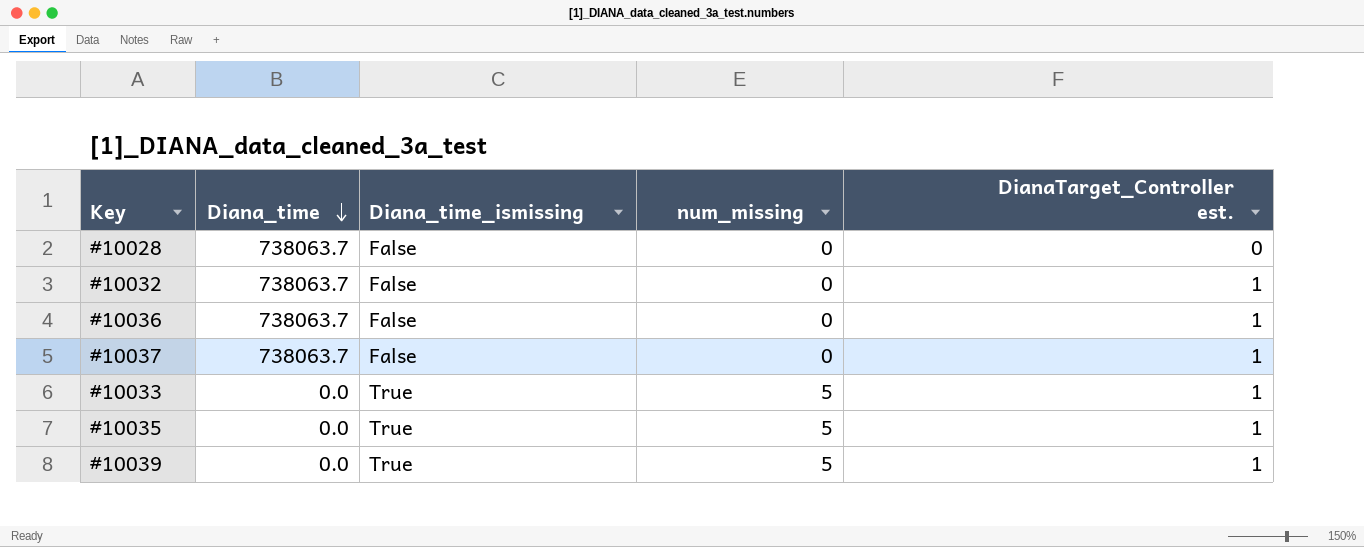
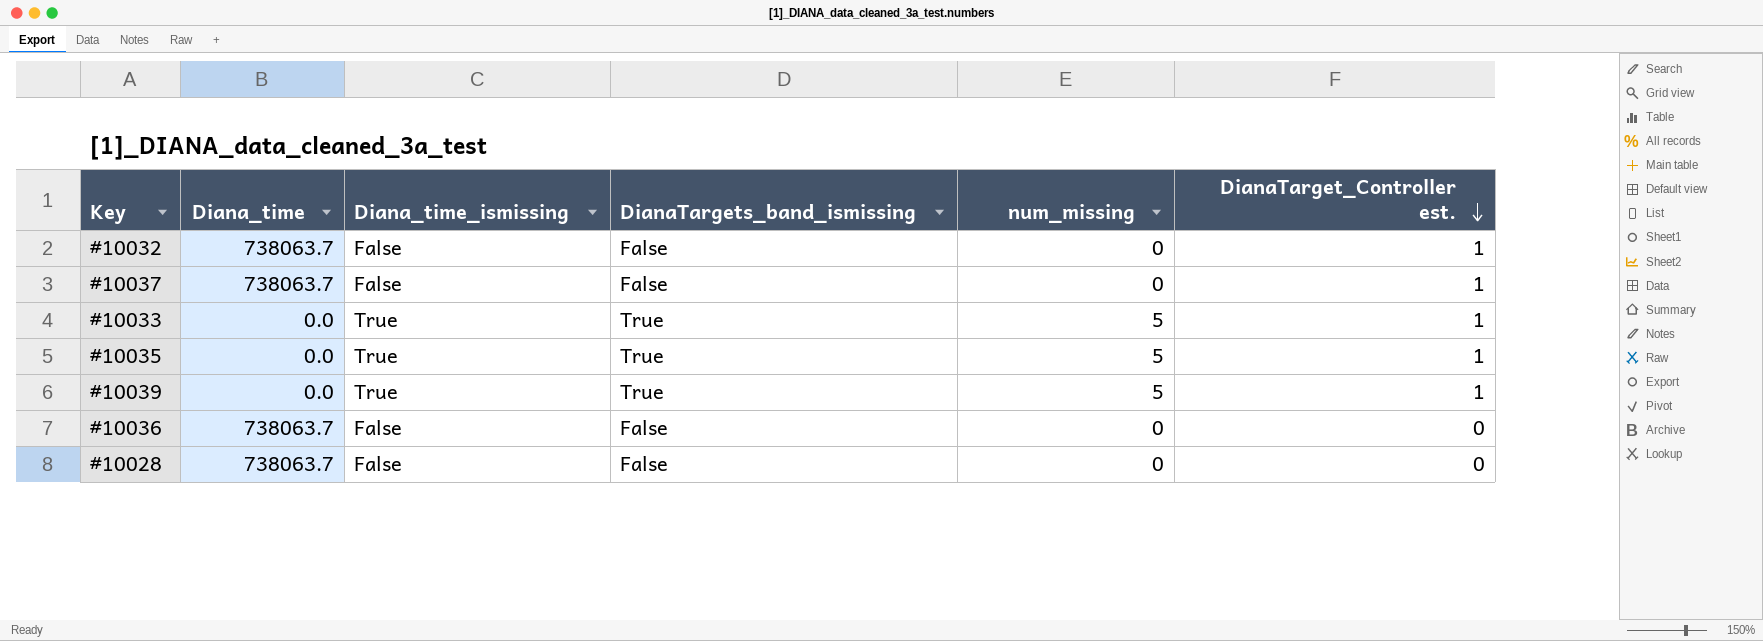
row order: Diana_time descending -> DianaTarget_Controller est. descending
column DianaTargets_band_ismissing | position: none -> 4
#10036 | DianaTarget_Controller est.: 1 -> 0

